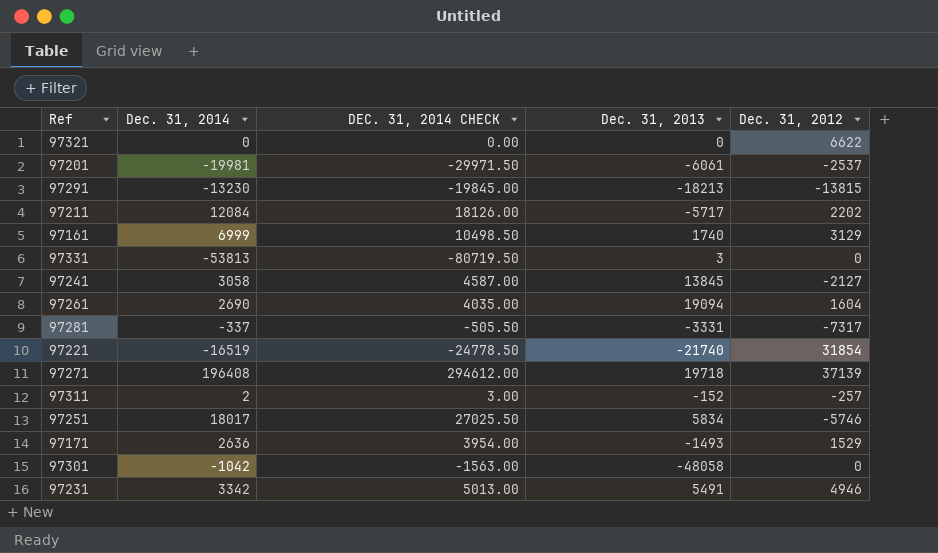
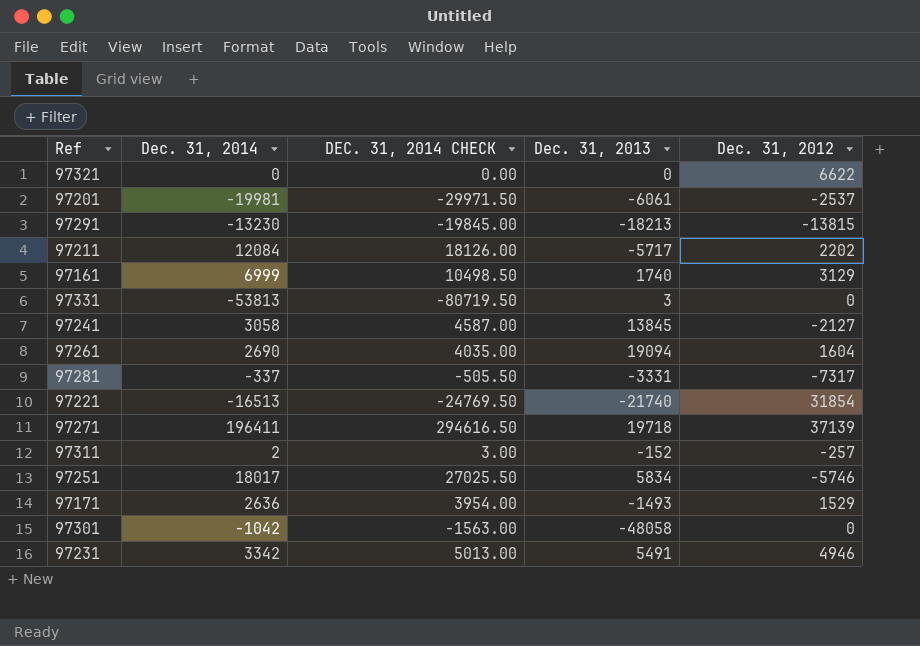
97221 | Dec. 31, 2014: -16519 -> -16513
97221 | DEC. 31, 2014 CHECK: -24778.50 -> -24769.50
97271 | Dec. 31, 2014: 196408 -> 196411
97271 | DEC. 31, 2014 CHECK: 294612.00 -> 294616.50

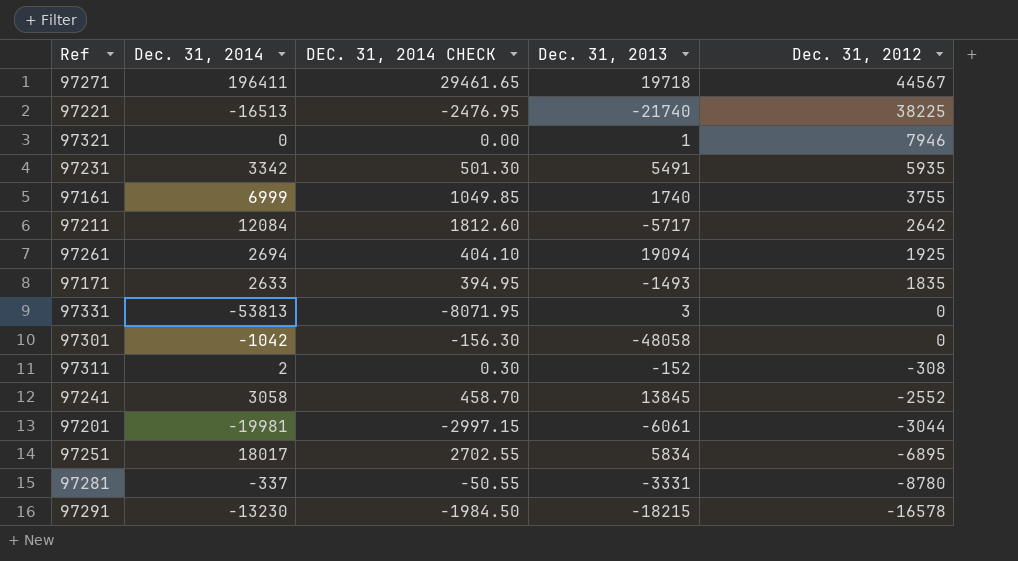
row order: none -> Dec. 31, 2012 descending
column DEC. 31, 2014 CHECK | formula: [Dec. 31, 2014] * 1.5 -> [Dec. 31, 2014] * 0.15
97271 | Dec. 31, 2012: 37139 -> 44567
97221 | Dec. 31, 2012: 31854 -> 38225
97321 | Dec. 31, 2013: 0 -> 1
97321 | Dec. 31, 2012: 6622 -> 7946
97231 | Dec. 31, 2012: 4946 -> 5935
97161 | Dec. 31, 2012: 3129 -> 3755
97211 | Dec. 31, 2012: 2202 -> 2642
97261 | Dec. 31, 2014: 2690 -> 2694
97261 | Dec. 31, 2012: 1604 -> 1925
97171 | Dec. 31, 2014: 2636 -> 2633
97171 | Dec. 31, 2012: 1529 -> 1835
97311 | Dec. 31, 2012: -257 -> -308
97241 | Dec. 31, 2012: -2127 -> -2552
97201 | Dec. 31, 2012: -2537 -> -3044
97251 | Dec. 31, 2012: -5746 -> -6895
97281 | Dec. 31, 2012: -7317 -> -8780
97291 | Dec. 31, 2013: -18213 -> -18215
97291 | Dec. 31, 2012: -13815 -> -16578

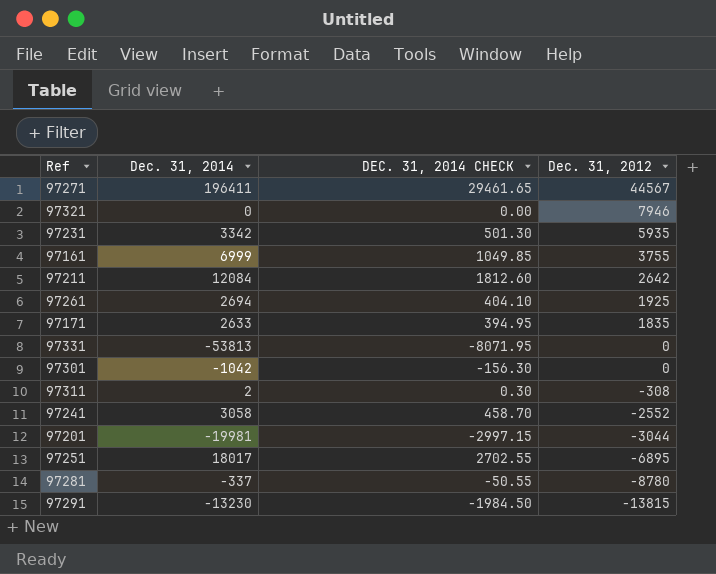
column Dec. 31, 2013 | position: 4 -> none
row 97221: -16513 | -2476.95 | -21740 | 38225 -> none
97291 | Dec. 31, 2012: -16578 -> -13815

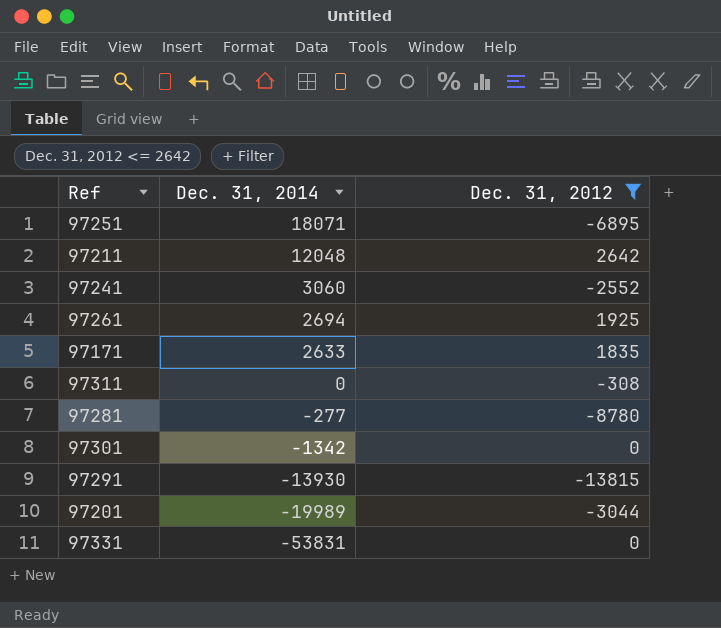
filter: none -> Dec. 31, 2012 <= 2642
row order: Dec. 31, 2012 descending -> Dec. 31, 2014 descending
column DEC. 31, 2014 CHECK | formula: [Dec. 31, 2014] * 0.15 -> none
97251 | Dec. 31, 2014: 18017 -> 18071
97211 | Dec. 31, 2014: 12084 -> 12048
97241 | Dec. 31, 2014: 3058 -> 3060
97311 | Dec. 31, 2014: 2 -> 0
97281 | Dec. 31, 2014: -337 -> -277
97301 | Dec. 31, 2014: -1042 -> -1342
97291 | Dec. 31, 2014: -13230 -> -13930
97201 | Dec. 31, 2014: -19981 -> -19989
97331 | Dec. 31, 2014: -53813 -> -53831

